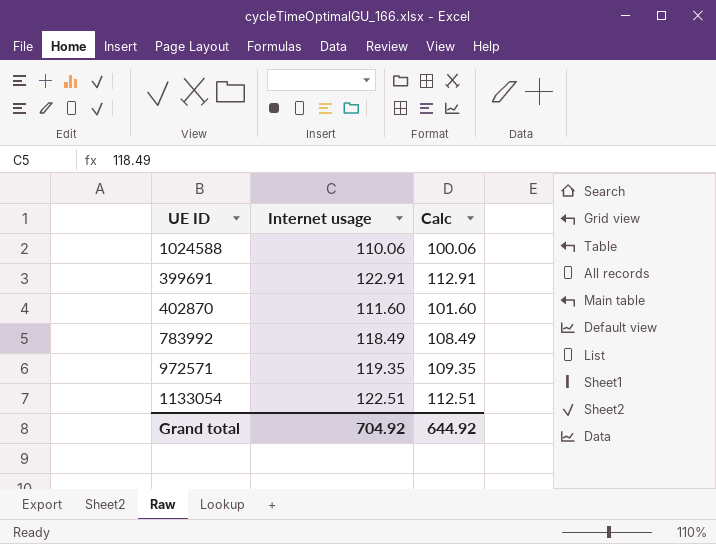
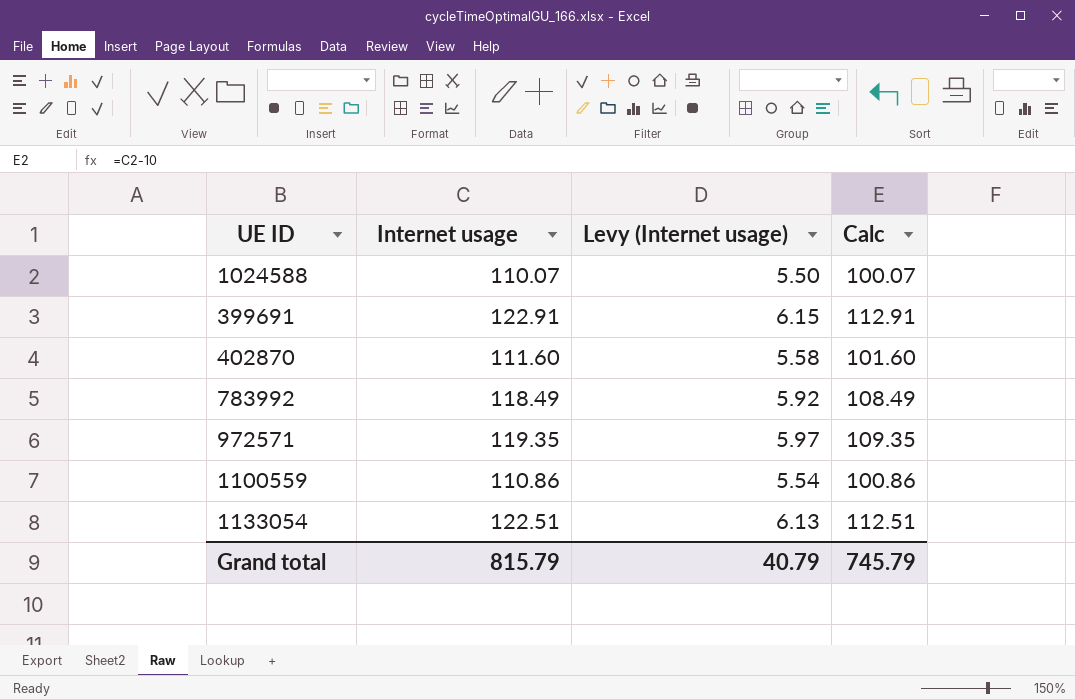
column Levy (Internet usage) | formula: none -> [Internet usage] * 0.05
1024588 | Internet usage: 110.06 -> 110.07
1024588 | Calc: 100.06 -> 100.07
row 1100559: none -> 110.86 | 5.54 | 100.86
Grand total | Internet usage: 704.92 -> 815.79
Grand total | Calc: 644.92 -> 745.79

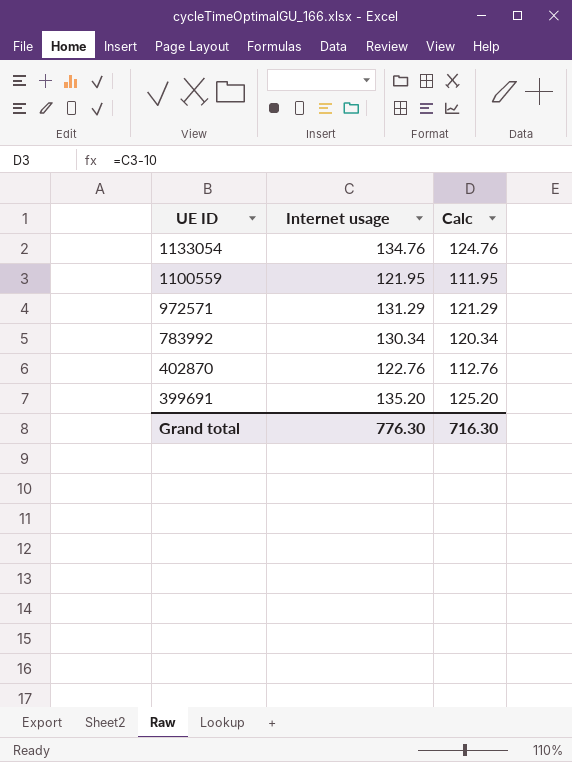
row order: none -> UE ID descending
column Levy (Internet usage) | formula: [Internet usage] * 0.05 -> none
row 1024588: 110.07 | 5.50 | 100.07 -> none
1133054 | Internet usage: 122.51 -> 134.76
1133054 | Calc: 112.51 -> 124.76
1100559 | Internet usage: 110.86 -> 121.95
1100559 | Calc: 100.86 -> 111.95
972571 | Internet usage: 119.35 -> 131.29
972571 | Calc: 109.35 -> 121.29
783992 | Internet usage: 118.49 -> 130.34
783992 | Calc: 108.49 -> 120.34
402870 | Internet usage: 111.60 -> 122.76
402870 | Calc: 101.60 -> 112.76
399691 | Internet usage: 122.91 -> 135.20
399691 | Calc: 112.91 -> 125.20
Grand total | Internet usage: 815.79 -> 776.30
Grand total | Calc: 745.79 -> 716.30

